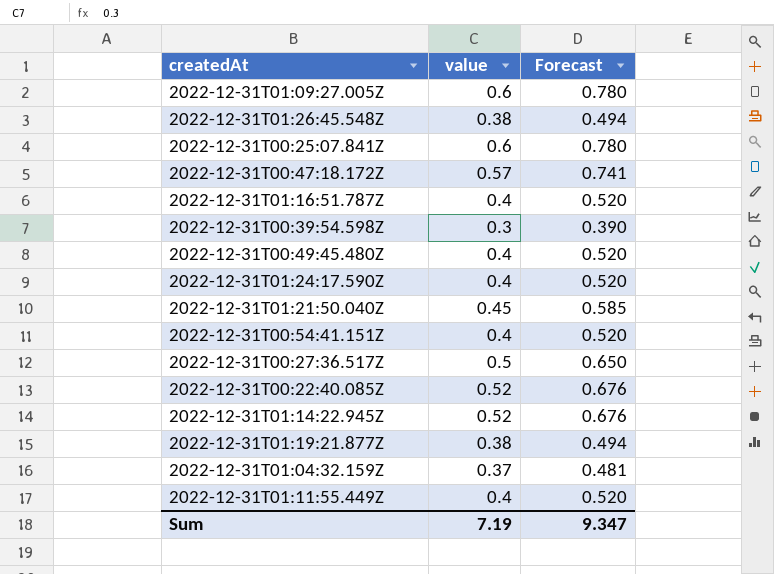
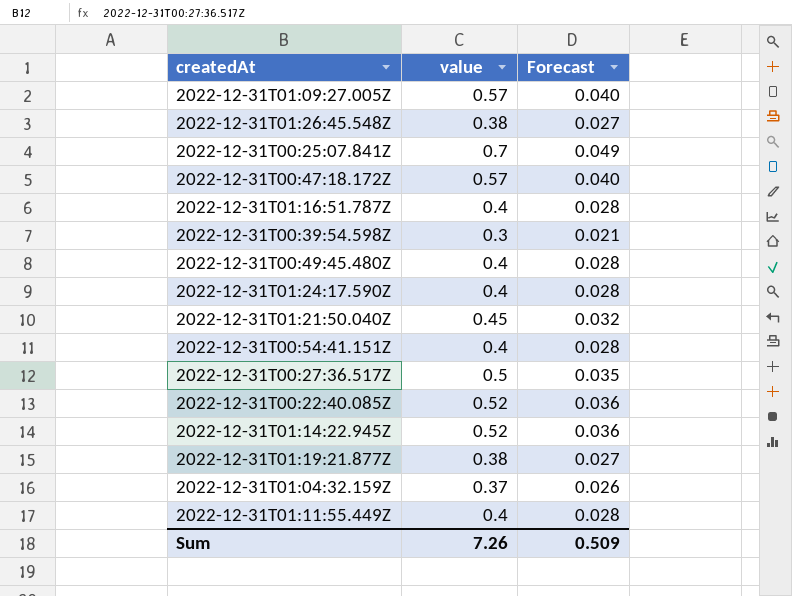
column Forecast | formula: [value] * 1.3 -> [value] * 0.07
2022-12-31T01:09:27.005Z | value: 0.6 -> 0.57
2022-12-31T00:25:07.841Z | value: 0.6 -> 0.7
Sum | value: 7.19 -> 7.26
Sum | Forecast: 9.347 -> 0.509

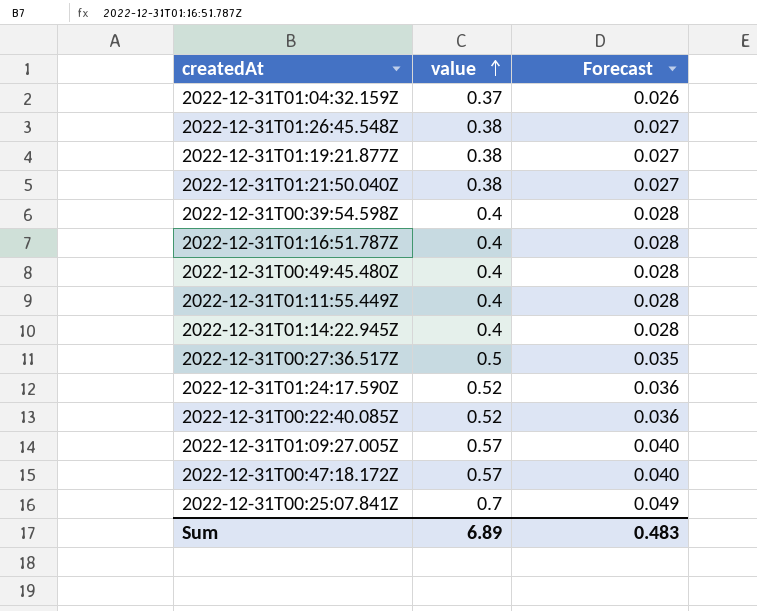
row order: none -> value ascending
row 2022-12-31T00:54:41.151Z: 0.4 | 0.028 -> none
2022-12-31T01:21:50.040Z | value: 0.45 -> 0.38
2022-12-31T01:21:50.040Z | Forecast: 0.032 -> 0.027
2022-12-31T00:39:54.598Z | value: 0.3 -> 0.4
2022-12-31T00:39:54.598Z | Forecast: 0.021 -> 0.028
2022-12-31T01:14:22.945Z | value: 0.52 -> 0.4
2022-12-31T01:14:22.945Z | Forecast: 0.036 -> 0.028
2022-12-31T01:24:17.590Z | value: 0.4 -> 0.52
2022-12-31T01:24:17.590Z | Forecast: 0.028 -> 0.036
Sum | value: 7.26 -> 6.89
Sum | Forecast: 0.509 -> 0.483

